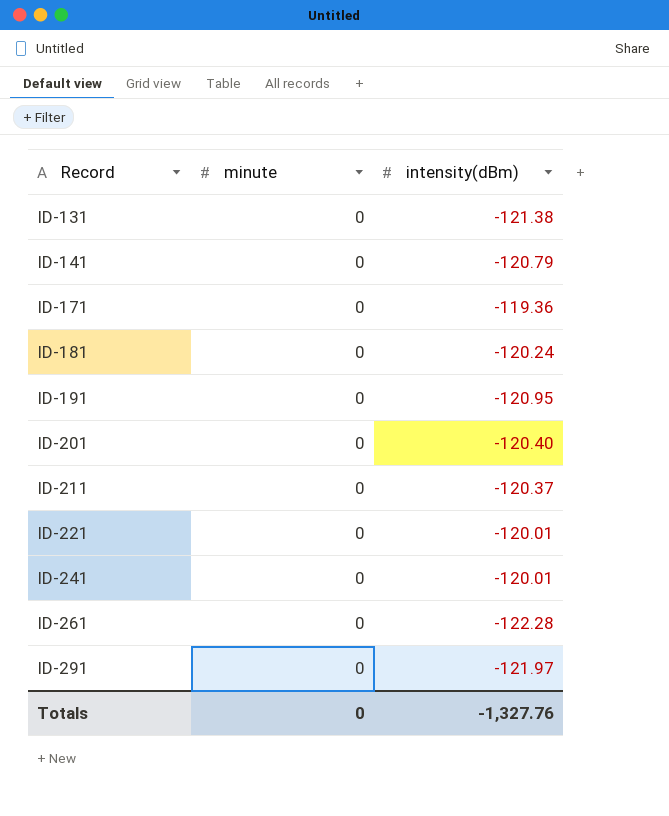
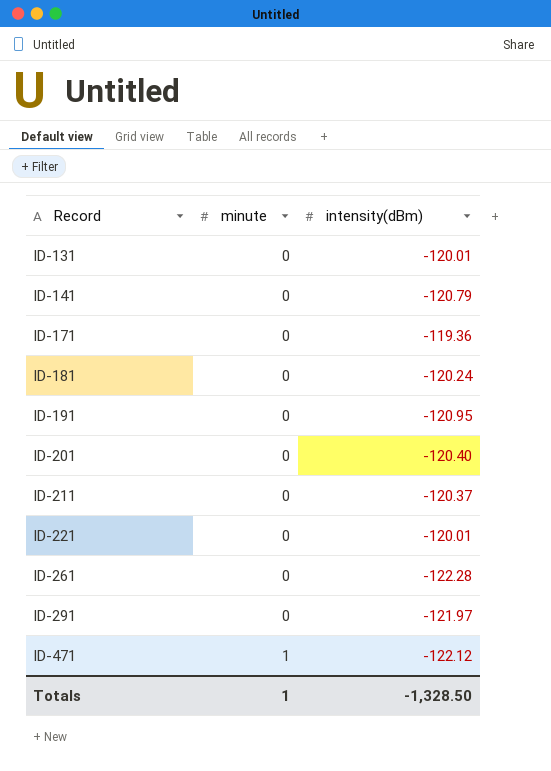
row ID-241: 0 | -120.01 -> none
ID-131 | intensity(dBm): -121.38 -> -120.01
row ID-471: none -> 1 | -122.12
Totals | minute: 0 -> 1
Totals | intensity(dBm): -1,327.76 -> -1,328.50

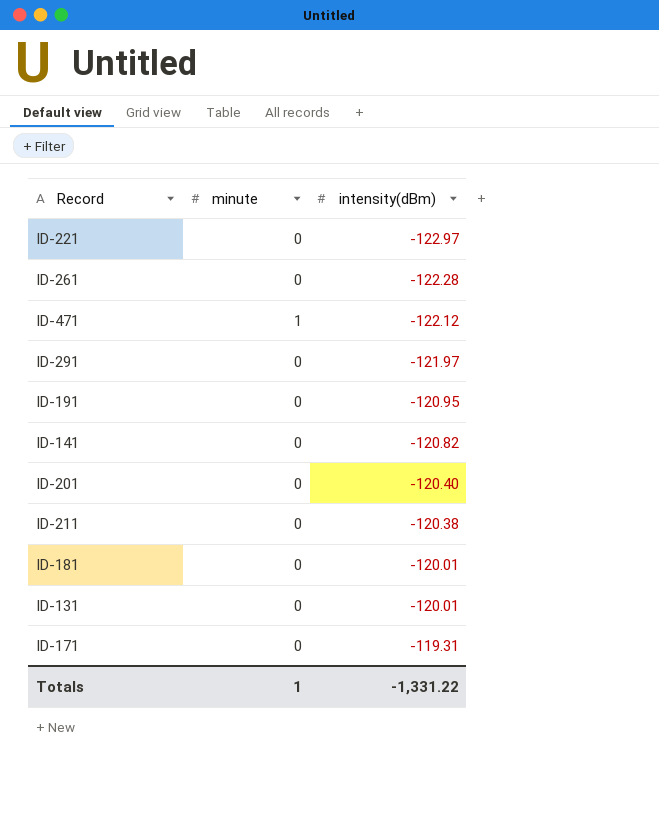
row order: Record ascending -> intensity(dBm) ascending
ID-221 | intensity(dBm): -120.01 -> -122.97
ID-141 | intensity(dBm): -120.79 -> -120.82
ID-211 | intensity(dBm): -120.37 -> -120.38
ID-181 | intensity(dBm): -120.24 -> -120.01
ID-171 | intensity(dBm): -119.36 -> -119.31
Totals | intensity(dBm): -1,328.50 -> -1,331.22

